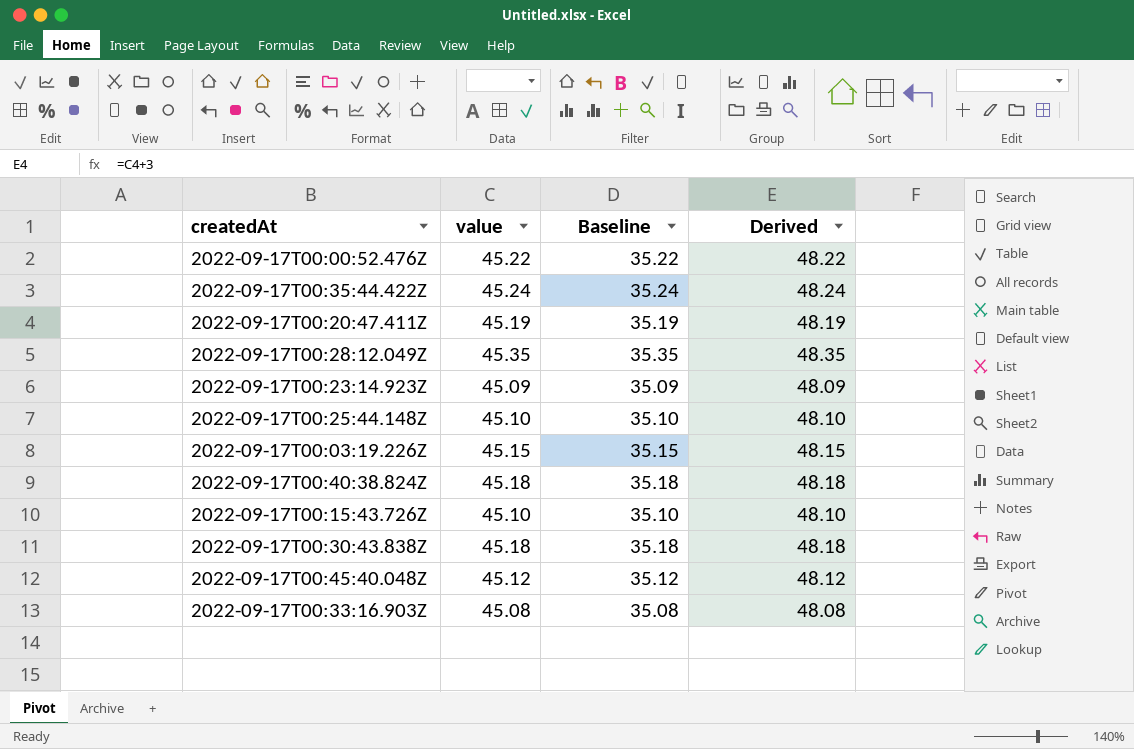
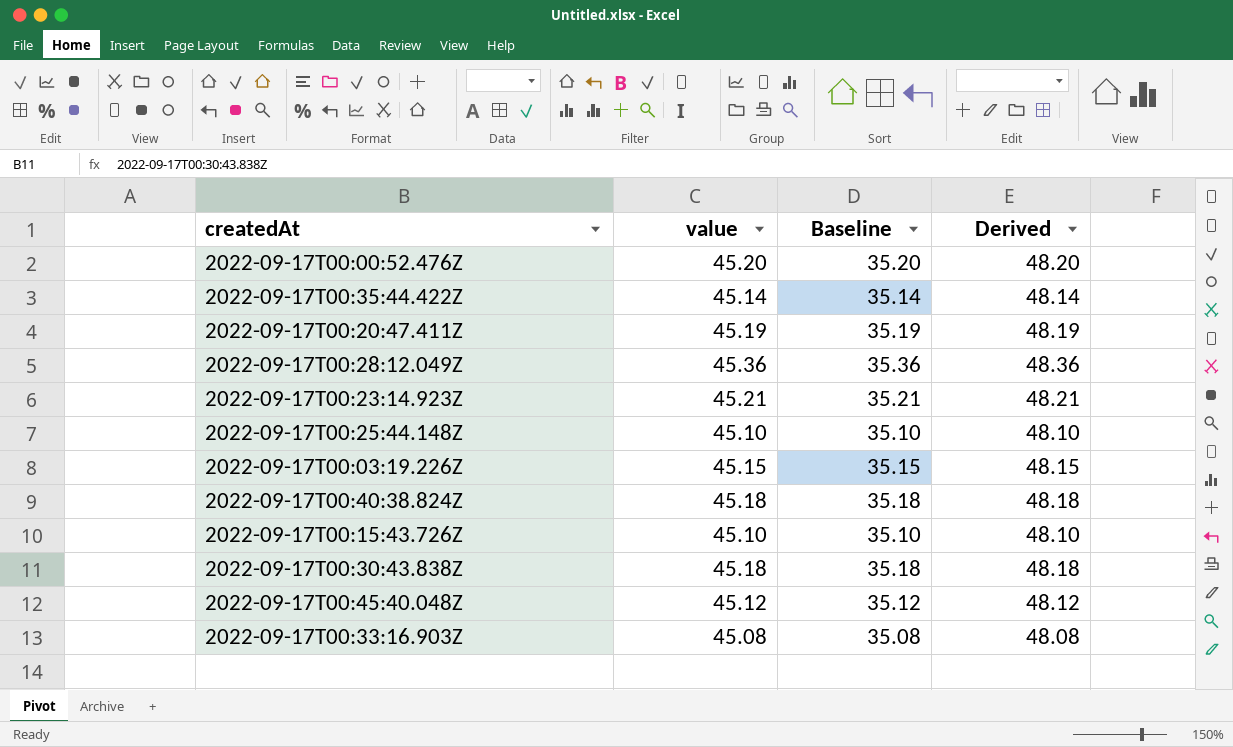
2022-09-17T00:00:52.476Z | value: 45.22 -> 45.20
2022-09-17T00:00:52.476Z | Baseline: 35.22 -> 35.20
2022-09-17T00:00:52.476Z | Derived: 48.22 -> 48.20
2022-09-17T00:35:44.422Z | value: 45.24 -> 45.14
2022-09-17T00:35:44.422Z | Baseline: 35.24 -> 35.14
2022-09-17T00:35:44.422Z | Derived: 48.24 -> 48.14
2022-09-17T00:28:12.049Z | value: 45.35 -> 45.36
2022-09-17T00:28:12.049Z | Baseline: 35.35 -> 35.36
2022-09-17T00:28:12.049Z | Derived: 48.35 -> 48.36
2022-09-17T00:23:14.923Z | value: 45.09 -> 45.21
2022-09-17T00:23:14.923Z | Baseline: 35.09 -> 35.21
2022-09-17T00:23:14.923Z | Derived: 48.09 -> 48.21

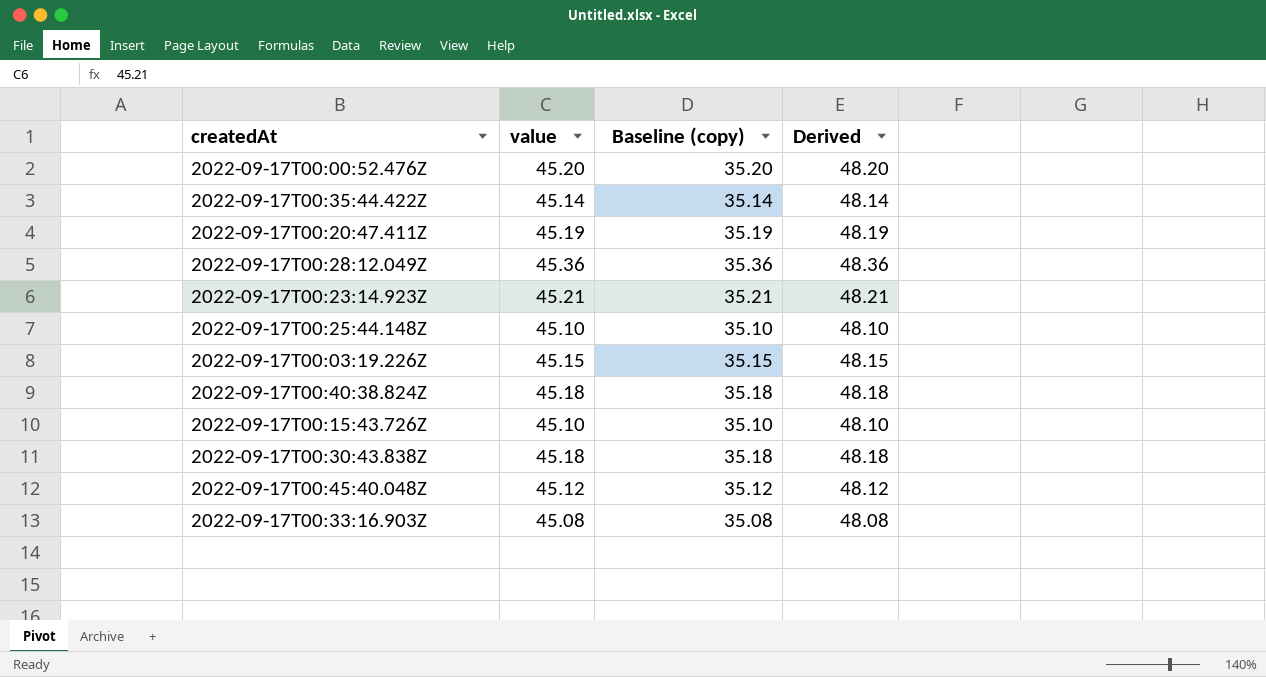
column name: Baseline -> Baseline (copy)

